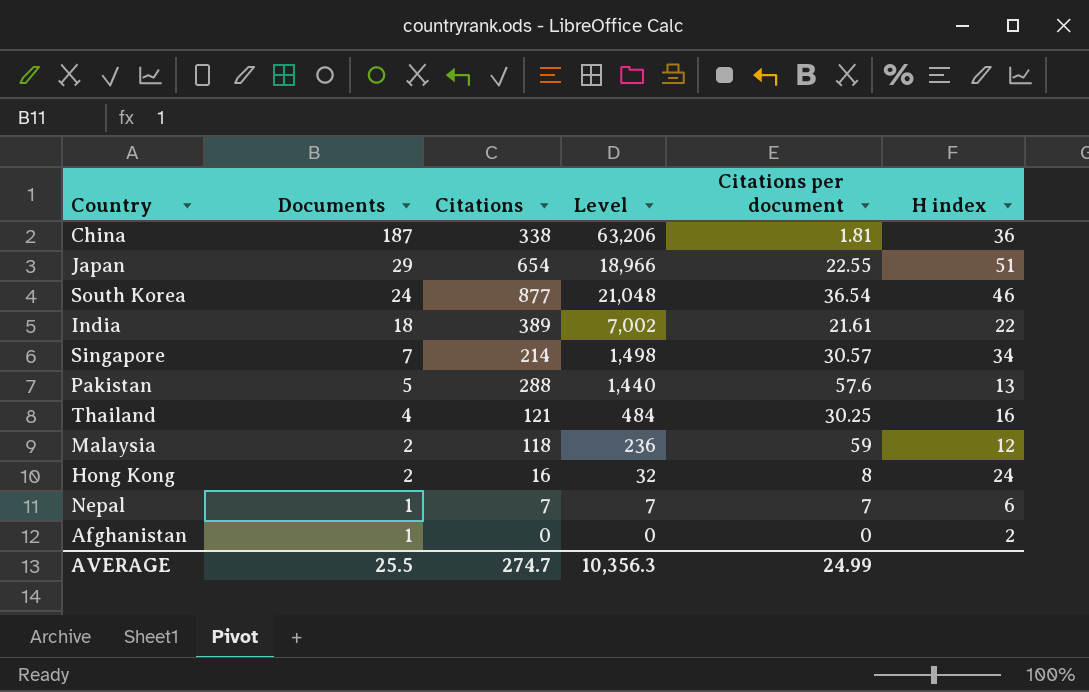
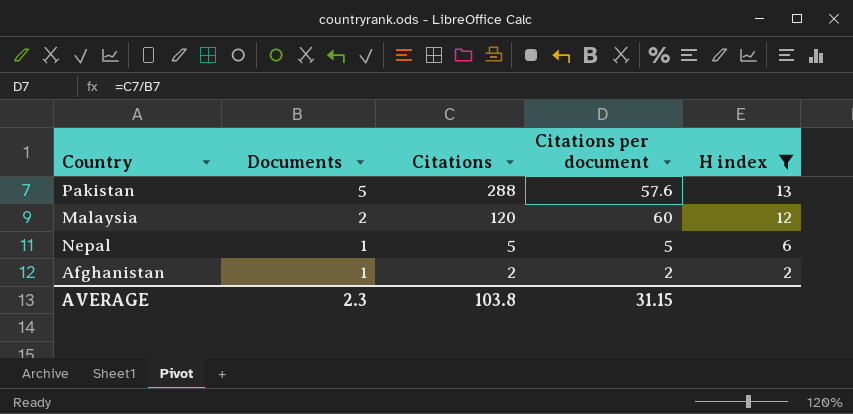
filter: none -> H index <= 13
column Level | formula: [Documents] * [Citations] -> none
Malaysia | Citations: 118 -> 120
Malaysia | Citations per document: 59 -> 60
Nepal | Citations: 7 -> 5
Nepal | Citations per document: 7 -> 5
Afghanistan | Citations: 0 -> 2
Afghanistan | Citations per document: 0 -> 2
AVERAGE | Documents: 25.5 -> 2.3
AVERAGE | Citations: 274.7 -> 103.8
AVERAGE | Citations per document: 24.99 -> 31.15

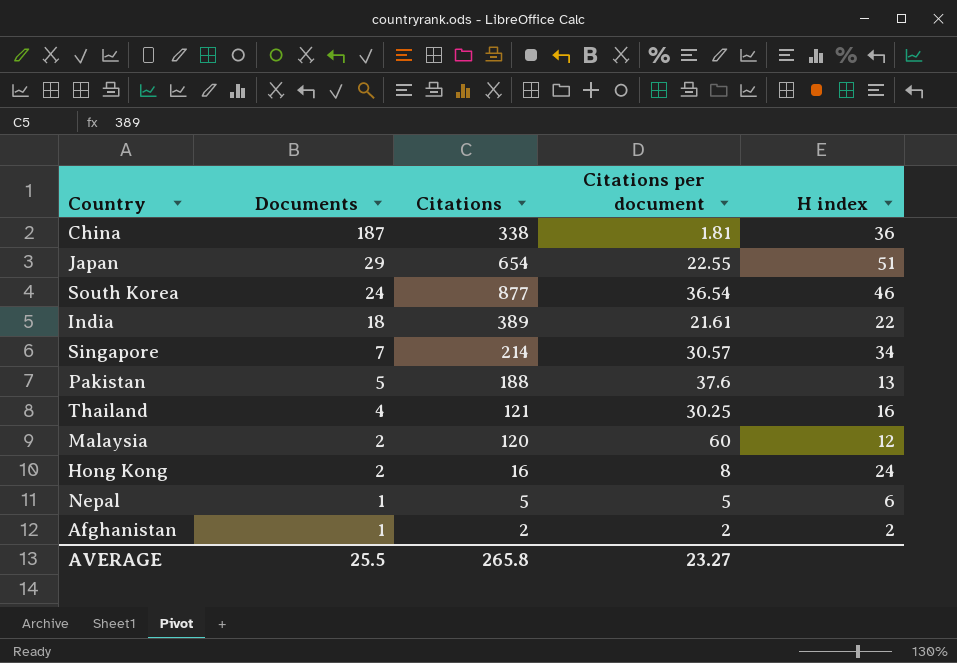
filter: H index <= 13 -> none
Pakistan | Citations: 288 -> 188
Pakistan | Citations per document: 57.6 -> 37.6
AVERAGE | Documents: 2.3 -> 25.5
AVERAGE | Citations: 103.8 -> 265.8
AVERAGE | Citations per document: 31.15 -> 23.27

